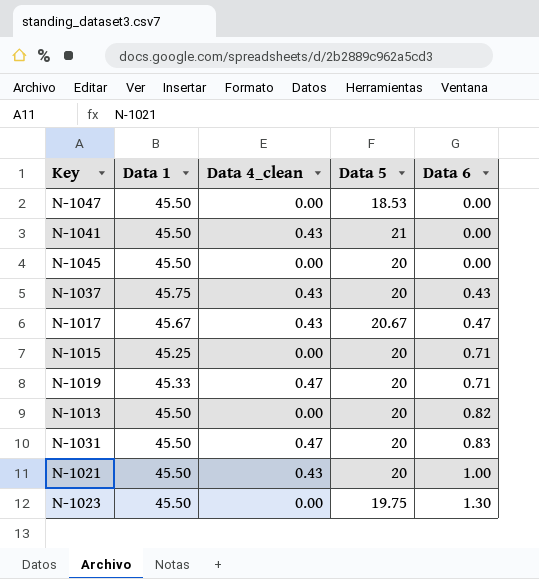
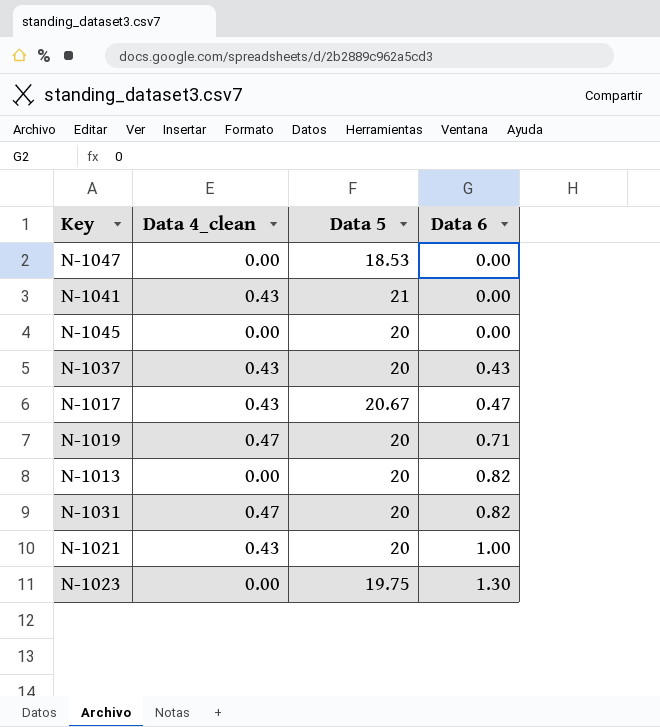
column Data 1 | position: 2 -> none
row N-1015: 45.25 | 0.00 | 20 | 0.71 -> none
N-1031 | Data 6: 0.83 -> 0.82

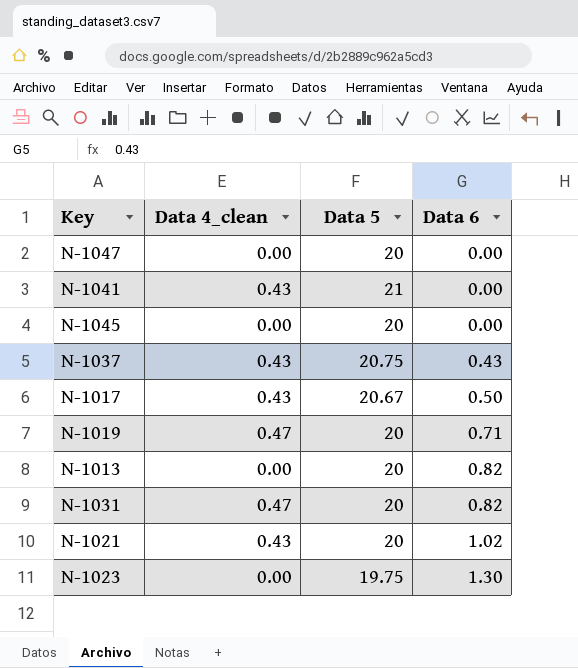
N-1047 | Data 5: 18.53 -> 20
N-1037 | Data 5: 20 -> 20.75
N-1017 | Data 6: 0.47 -> 0.50
N-1021 | Data 6: 1.00 -> 1.02

